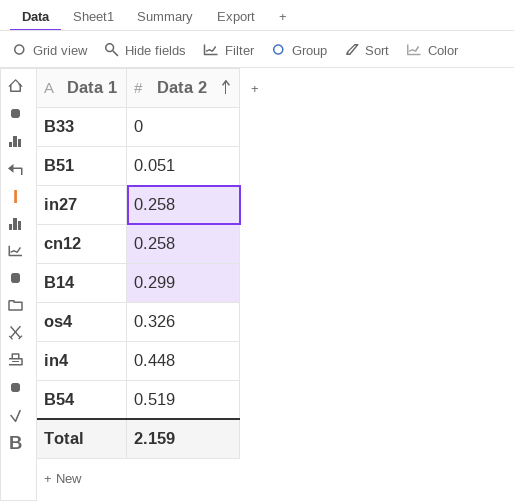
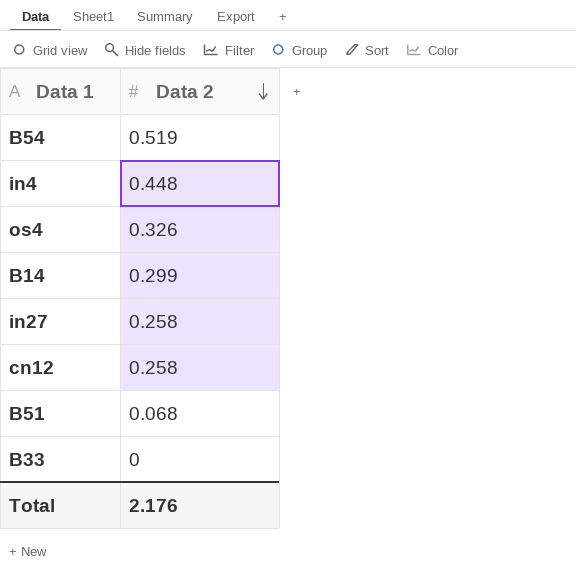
row order: Data 2 ascending -> Data 2 descending
B51 | Data 2: 0.051 -> 0.068
Total | Data 2: 2.159 -> 2.176

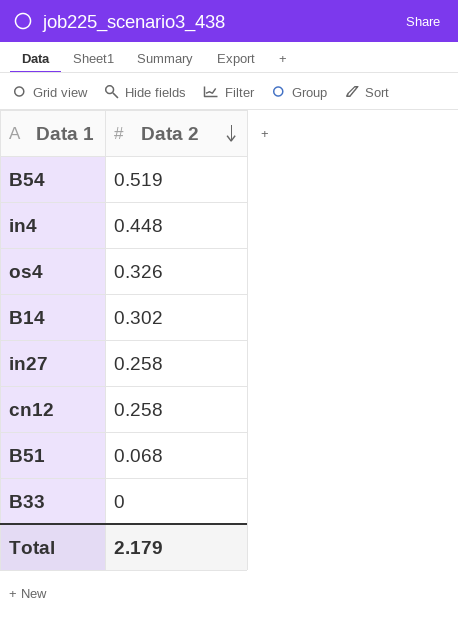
B14 | Data 2: 0.299 -> 0.302
Total | Data 2: 2.176 -> 2.179

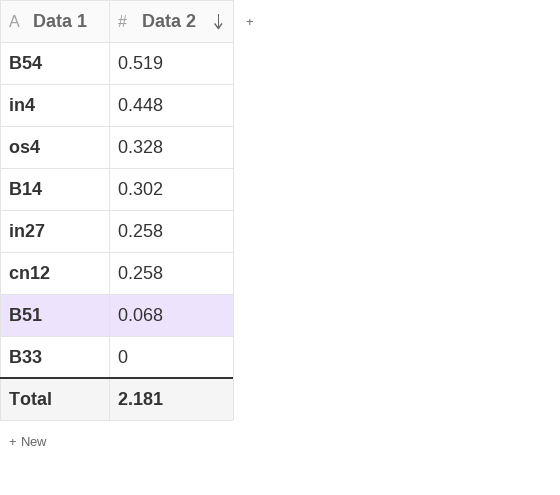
os4 | Data 2: 0.326 -> 0.328
Total | Data 2: 2.179 -> 2.181

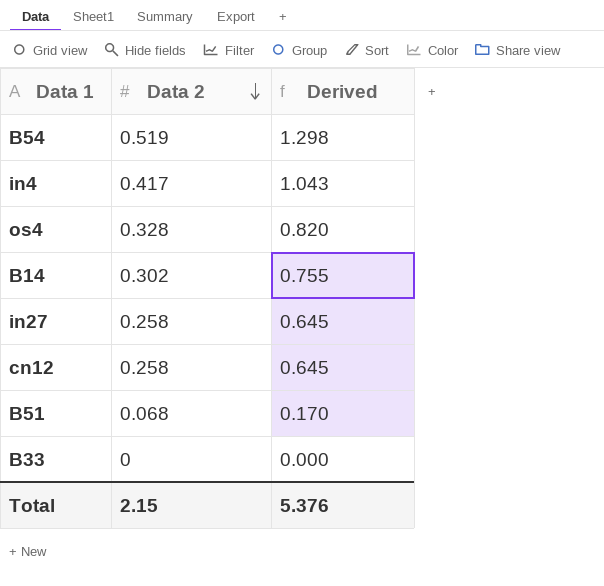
column Derived | formula: none -> [Data 2] * 2.5
in4 | Data 2: 0.448 -> 0.417
Total | Data 2: 2.181 -> 2.15

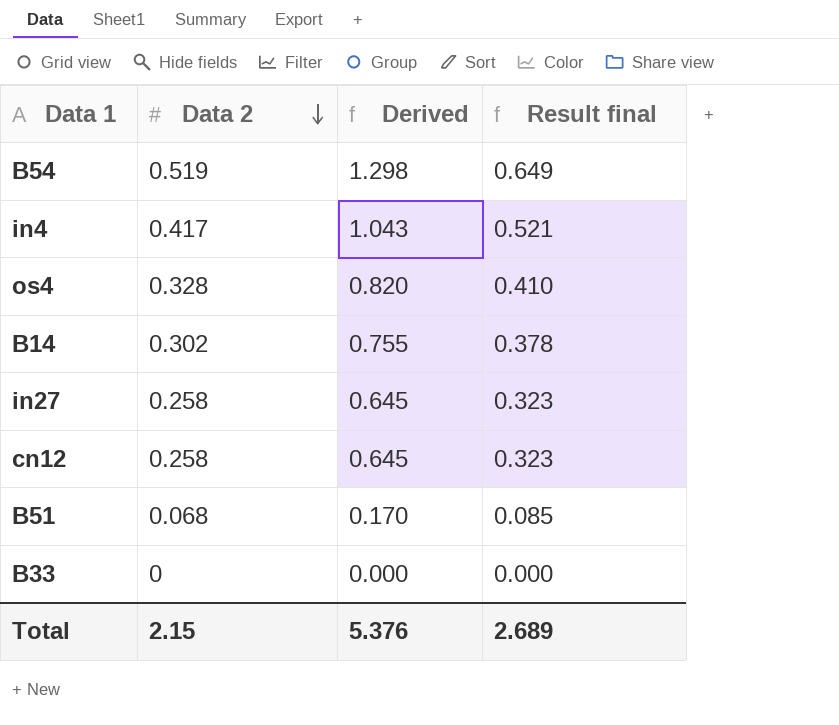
column Result final | formula: none -> [Data 2] * 1.25

